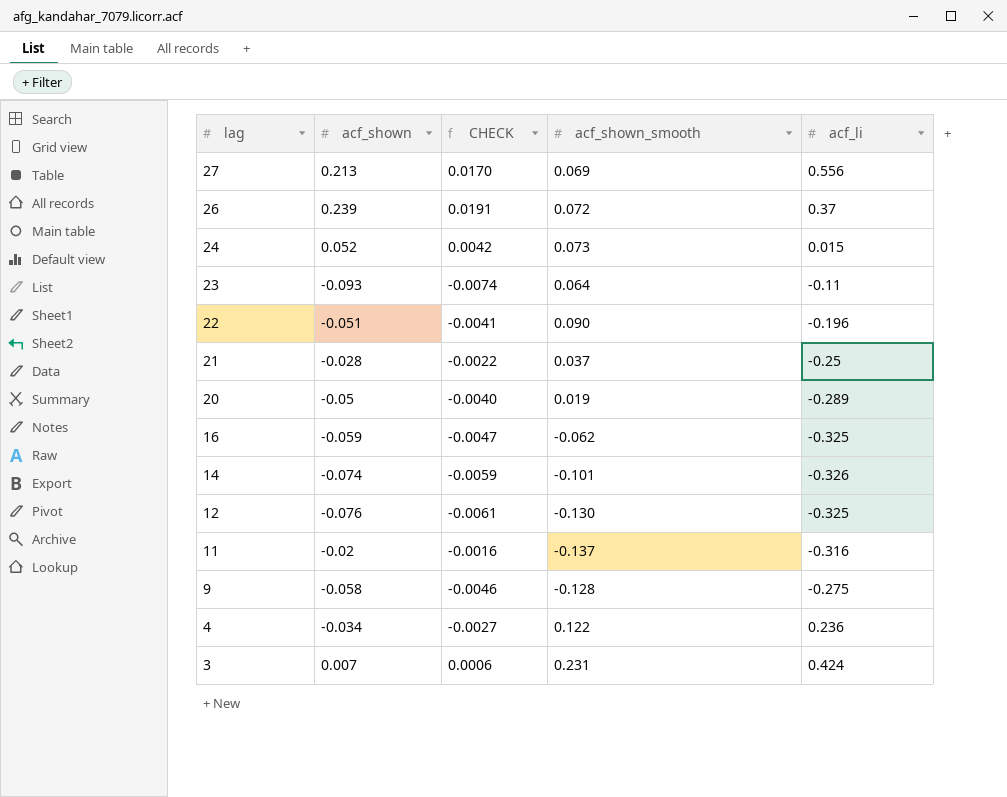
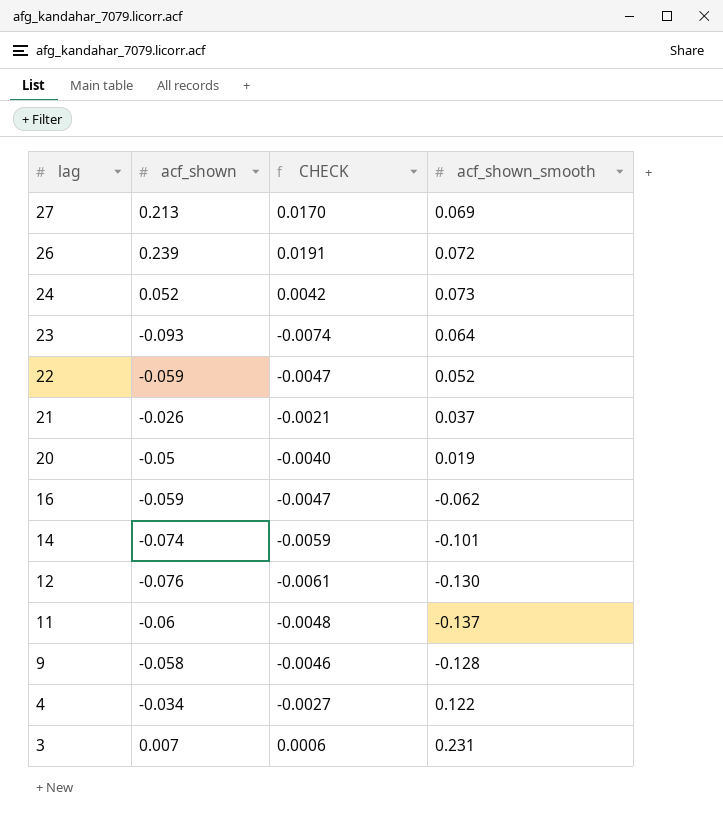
column acf_li | position: 5 -> none
22 | acf_shown: -0.051 -> -0.059
22 | CHECK: -0.0041 -> -0.0047
22 | acf_shown_smooth: 0.090 -> 0.052
21 | acf_shown: -0.028 -> -0.026
21 | CHECK: -0.0022 -> -0.0021
11 | acf_shown: -0.02 -> -0.06
11 | CHECK: -0.0016 -> -0.0048

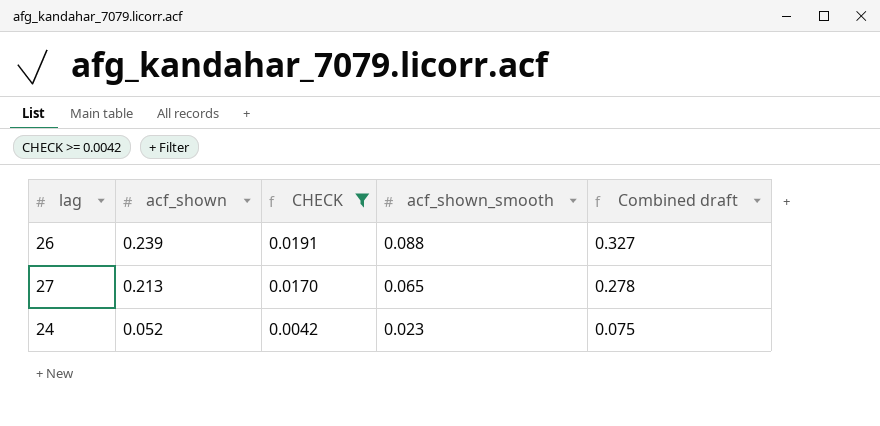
filter: none -> CHECK >= 0.0042
row order: lag descending -> acf_shown descending
column Combined draft | formula: none -> [acf_shown] + [acf_shown_smooth]
26 | acf_shown_smooth: 0.072 -> 0.088
27 | acf_shown_smooth: 0.069 -> 0.065
24 | acf_shown_smooth: 0.073 -> 0.023

